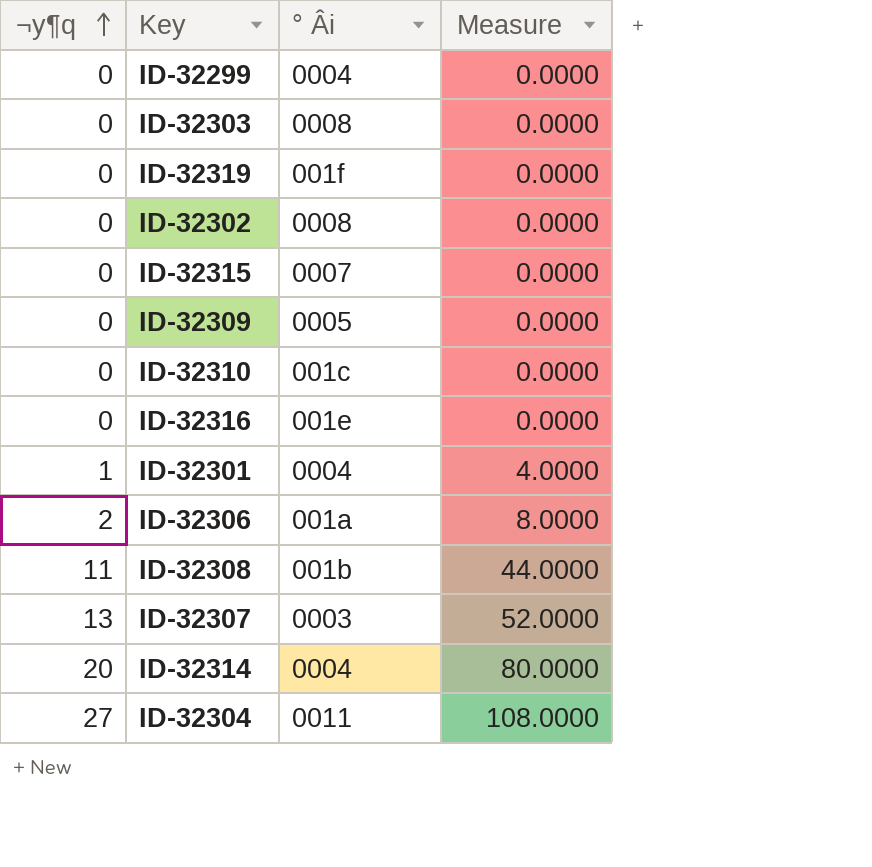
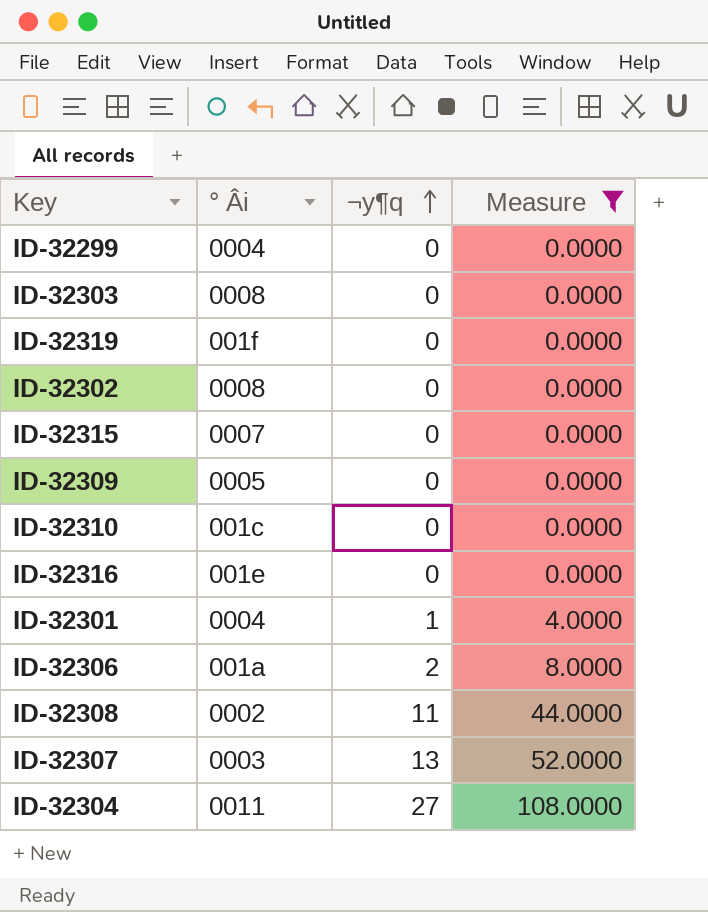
filter: none -> Measure != 80.0000
column ¬y¶q | position: 1 -> 3
ID-32308 | ° Âi: 001b -> 0002

